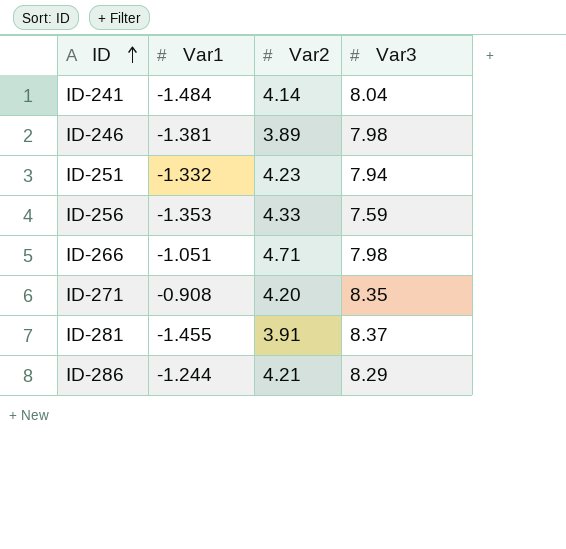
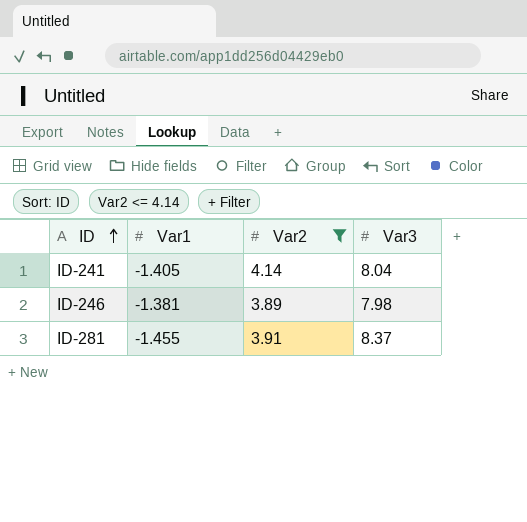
filter: none -> Var2 <= 4.14
ID-241 | Var1: -1.484 -> -1.405

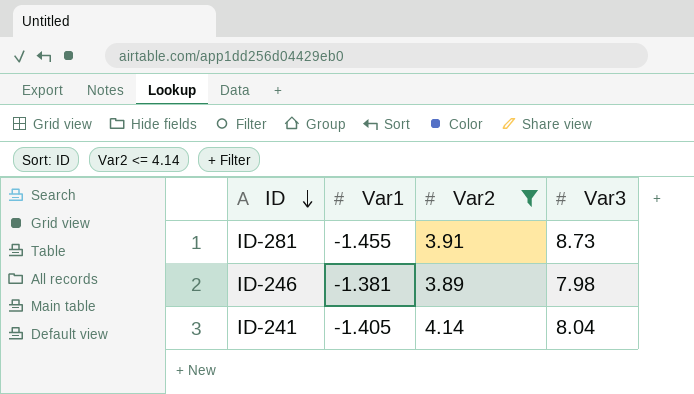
row order: ID ascending -> ID descending
ID-281 | Var3: 8.37 -> 8.73

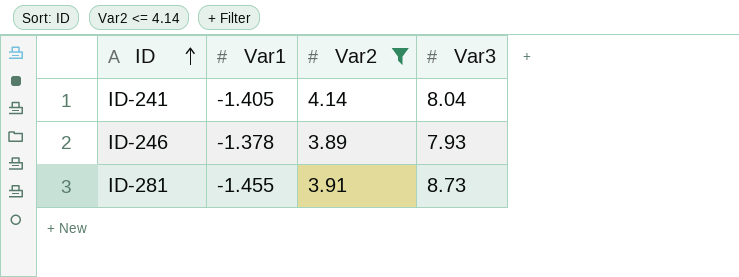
row order: ID descending -> ID ascending
ID-246 | Var1: -1.381 -> -1.378
ID-246 | Var3: 7.98 -> 7.93

